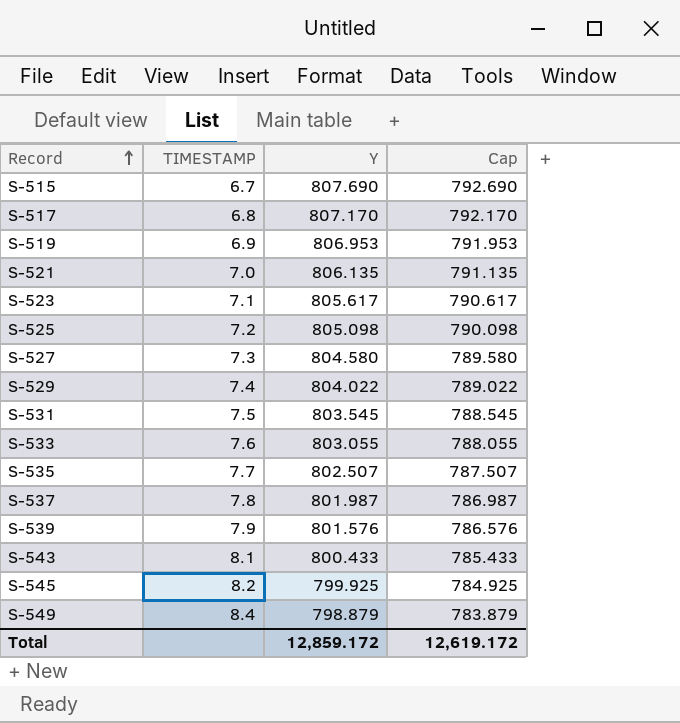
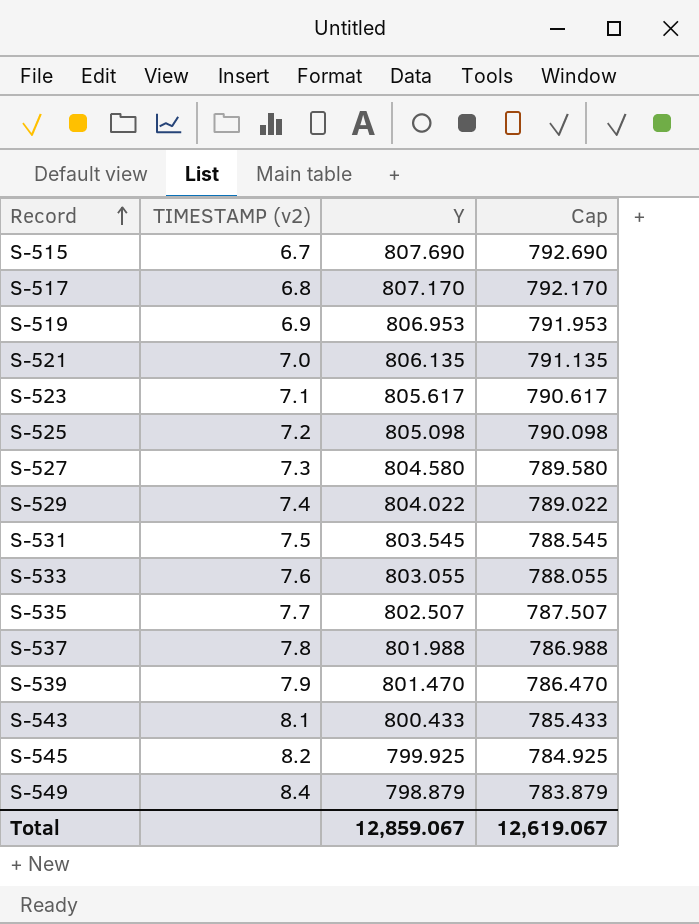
column name: TIMESTAMP -> TIMESTAMP (v2)
S-537 | Y: 801.987 -> 801.988
S-537 | Cap: 786.987 -> 786.988
S-539 | Y: 801.576 -> 801.470
S-539 | Cap: 786.576 -> 786.470
Total | Y: 12,859.172 -> 12,859.067
Total | Cap: 12,619.172 -> 12,619.067

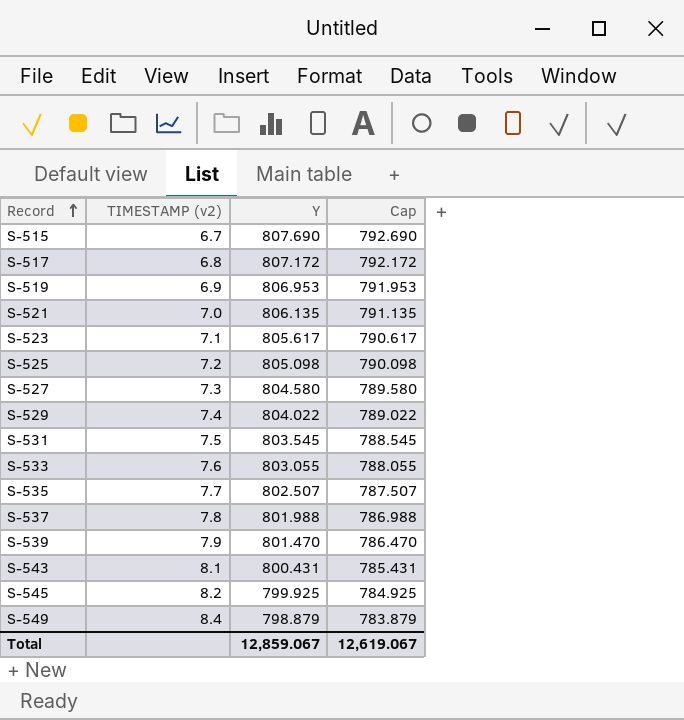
S-517 | Y: 807.170 -> 807.172
S-517 | Cap: 792.170 -> 792.172
S-543 | Y: 800.433 -> 800.431
S-543 | Cap: 785.433 -> 785.431

